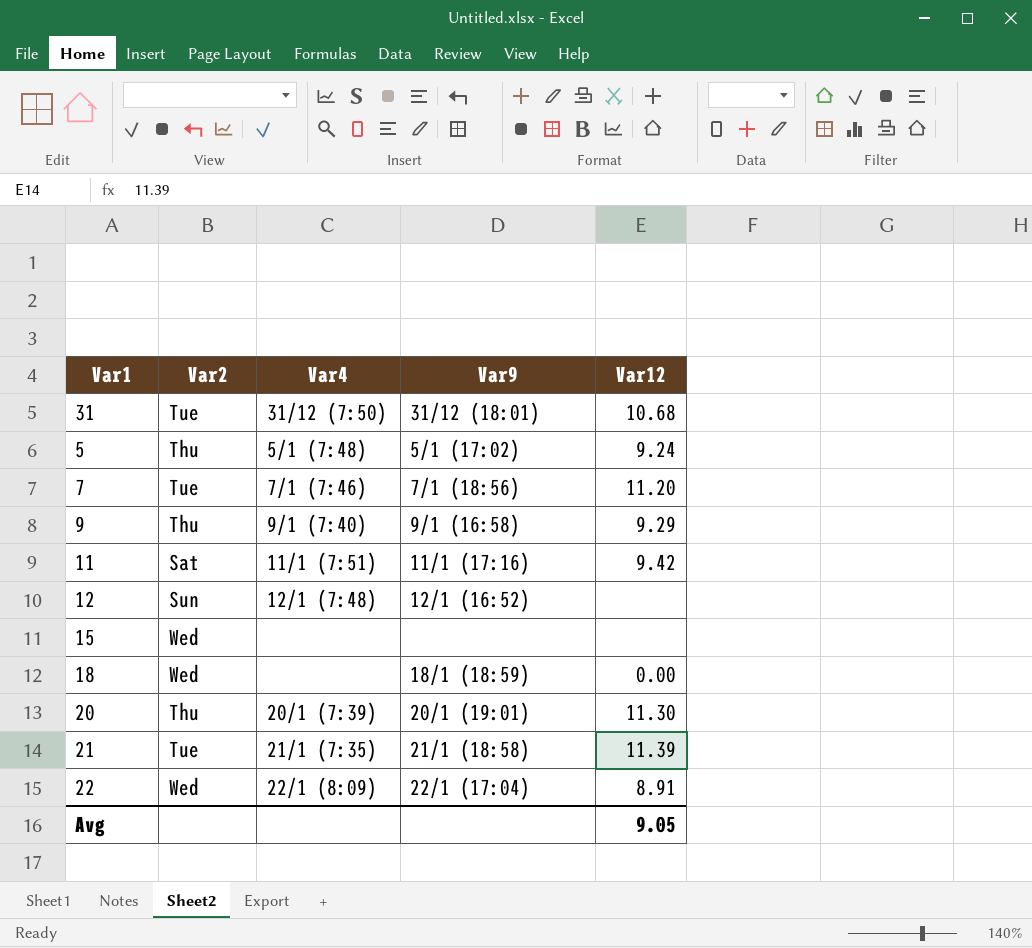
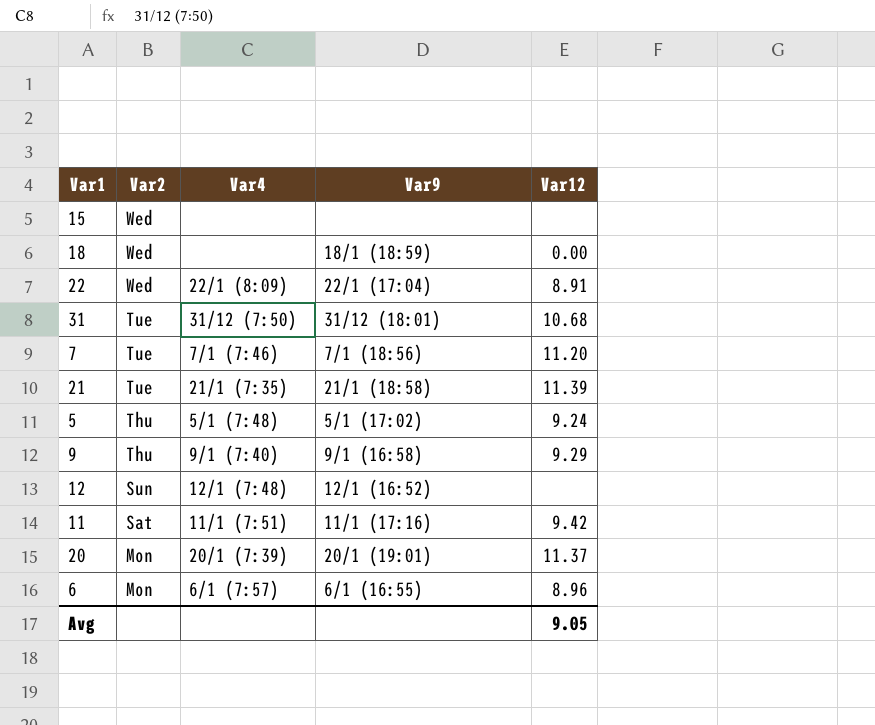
row order: none -> Var2 descending
20 | Var2: Thu -> Mon
20 | Var12: 11.30 -> 11.37
row 6: none -> Mon | 6/1 (7:57) | 6/1 (16:55) | 8.96

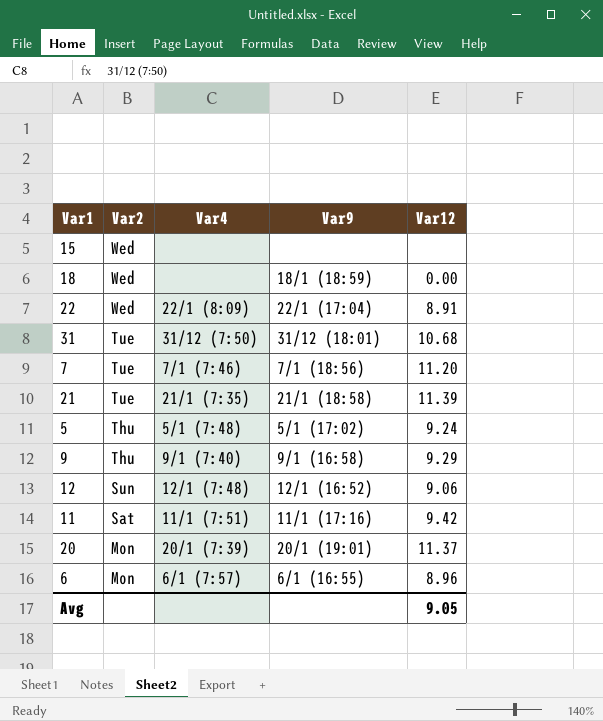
12 | Var12: none -> 9.06

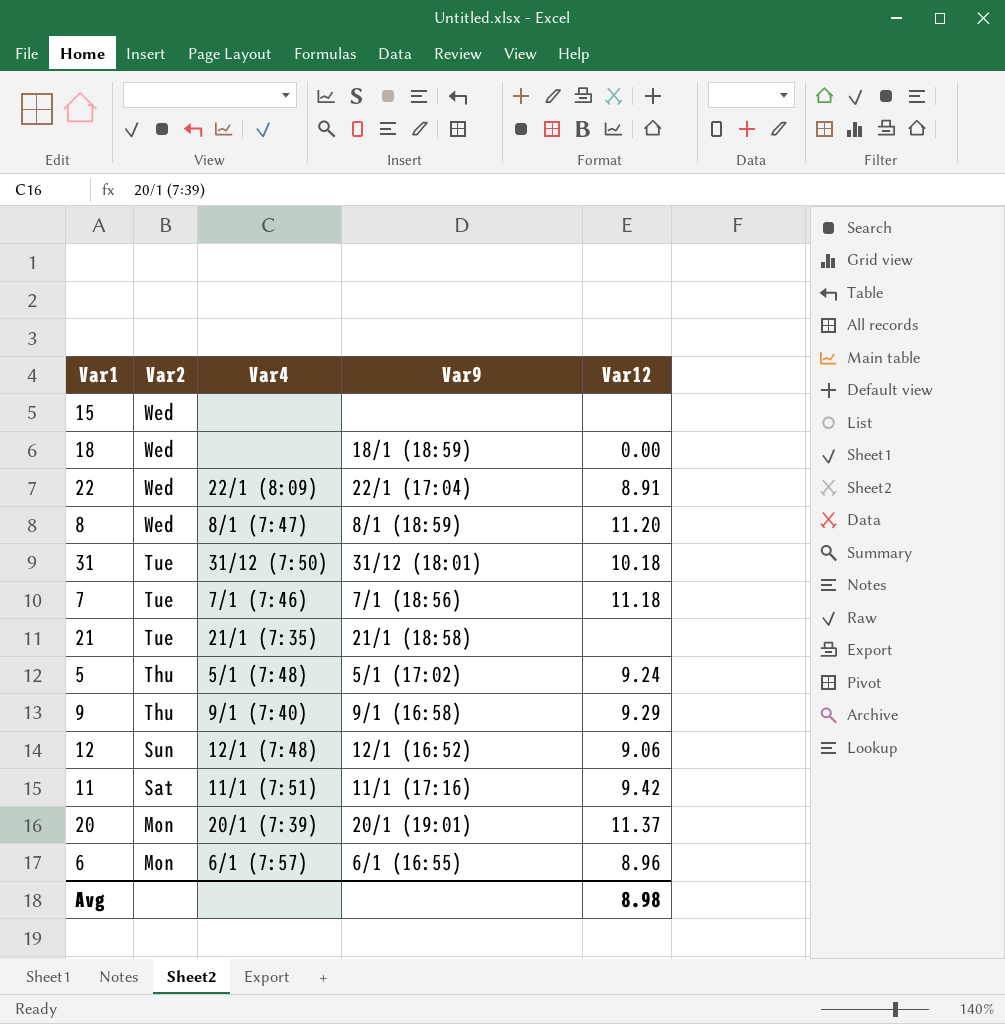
row 8: none -> Wed | 8/1 (7:47) | 8/1 (18:59) | 11.20
31 | Var12: 10.68 -> 10.18
7 | Var12: 11.20 -> 11.18
21 | Var12: 11.39 -> none
Avg | Var12: 9.05 -> 8.98

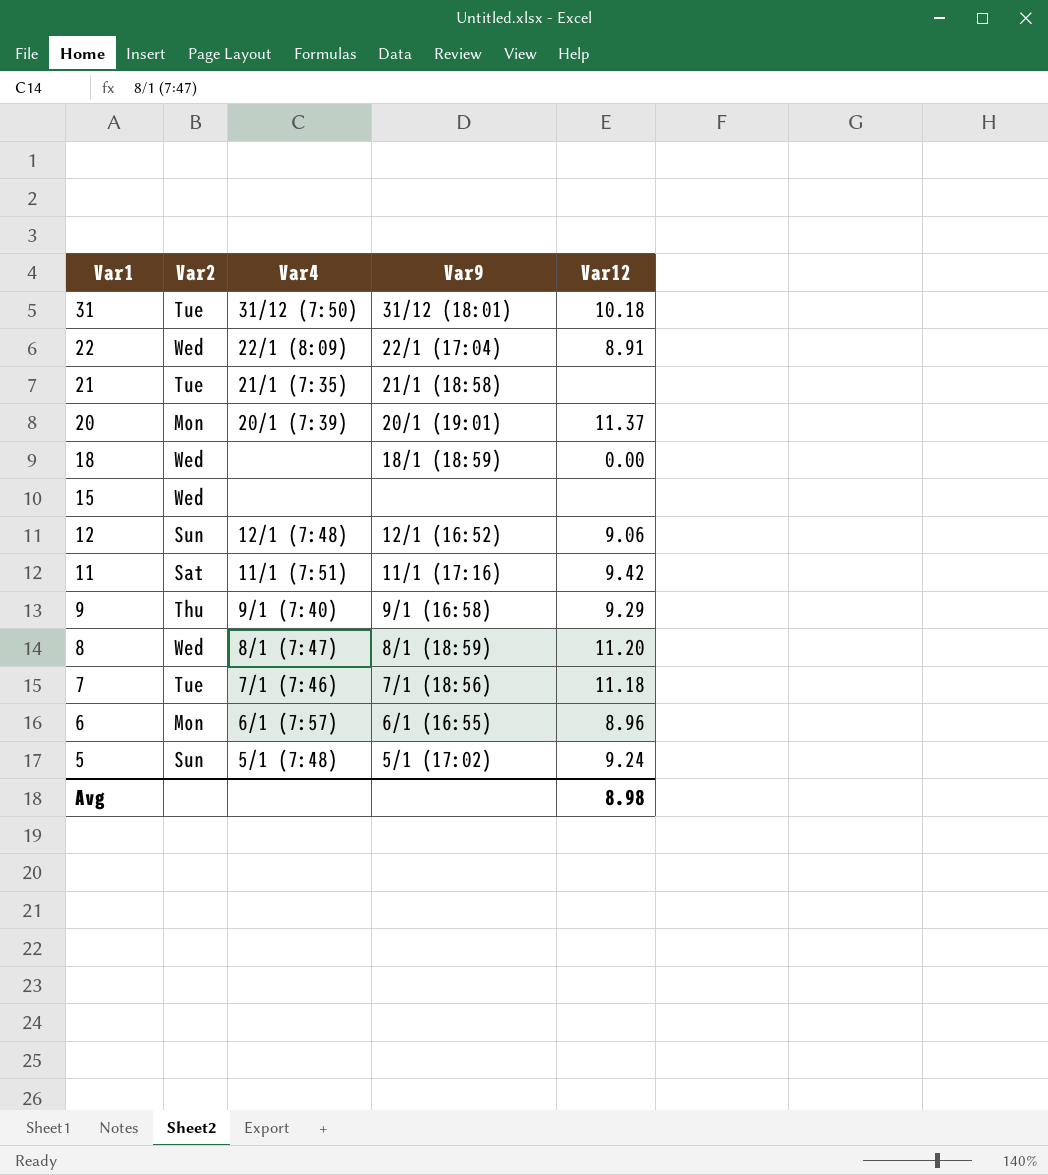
row order: Var2 descending -> Var1 descending
5 | Var2: Thu -> Sun

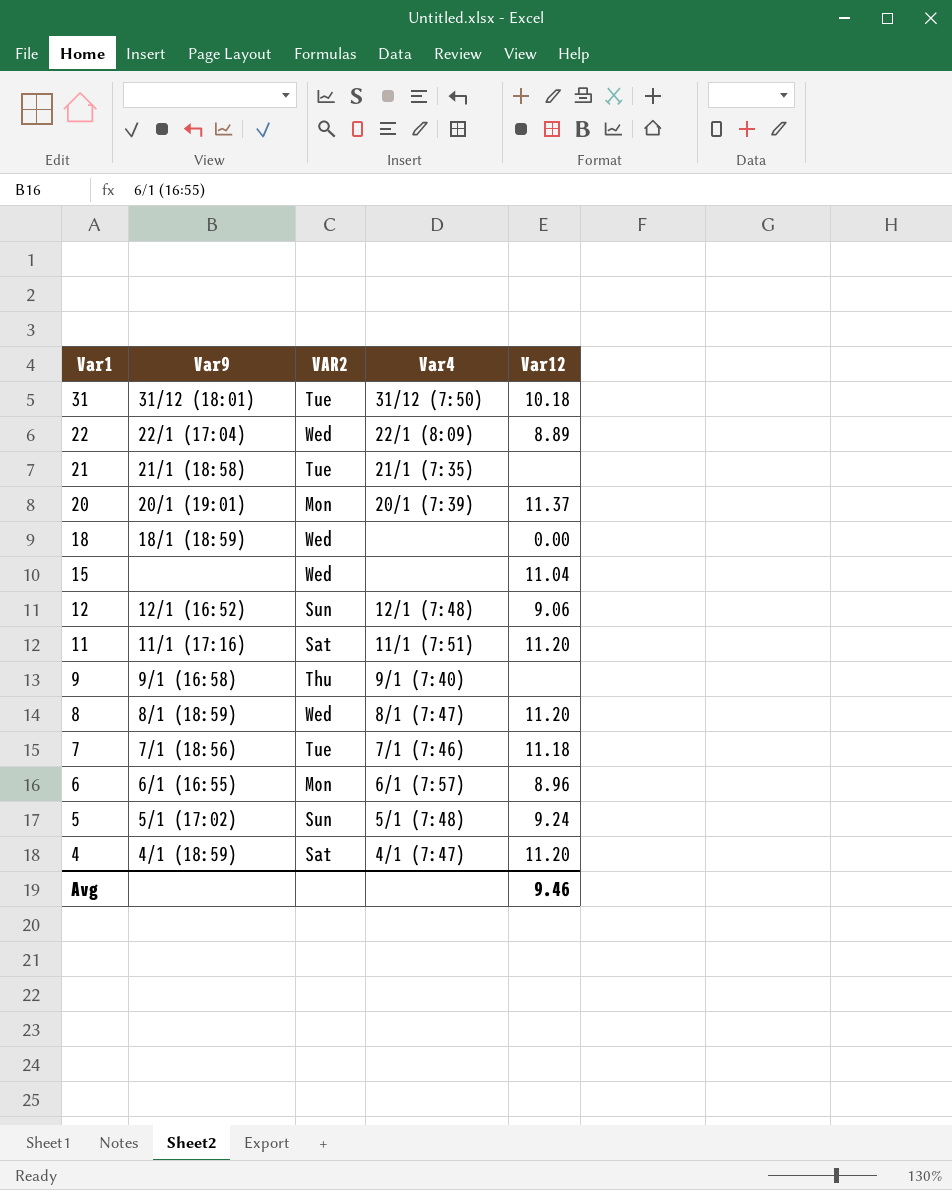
column Var9 | position: 4 -> 2
column name: Var2 -> VAR2
22 | Var12: 8.91 -> 8.89
15 | Var12: none -> 11.04
11 | Var12: 9.42 -> 11.20
9 | Var12: 9.29 -> none
row 4: none -> 4/1 (18:59) | Sat | 4/1 (7:47) | 11.20
Avg | Var12: 8.98 -> 9.46

